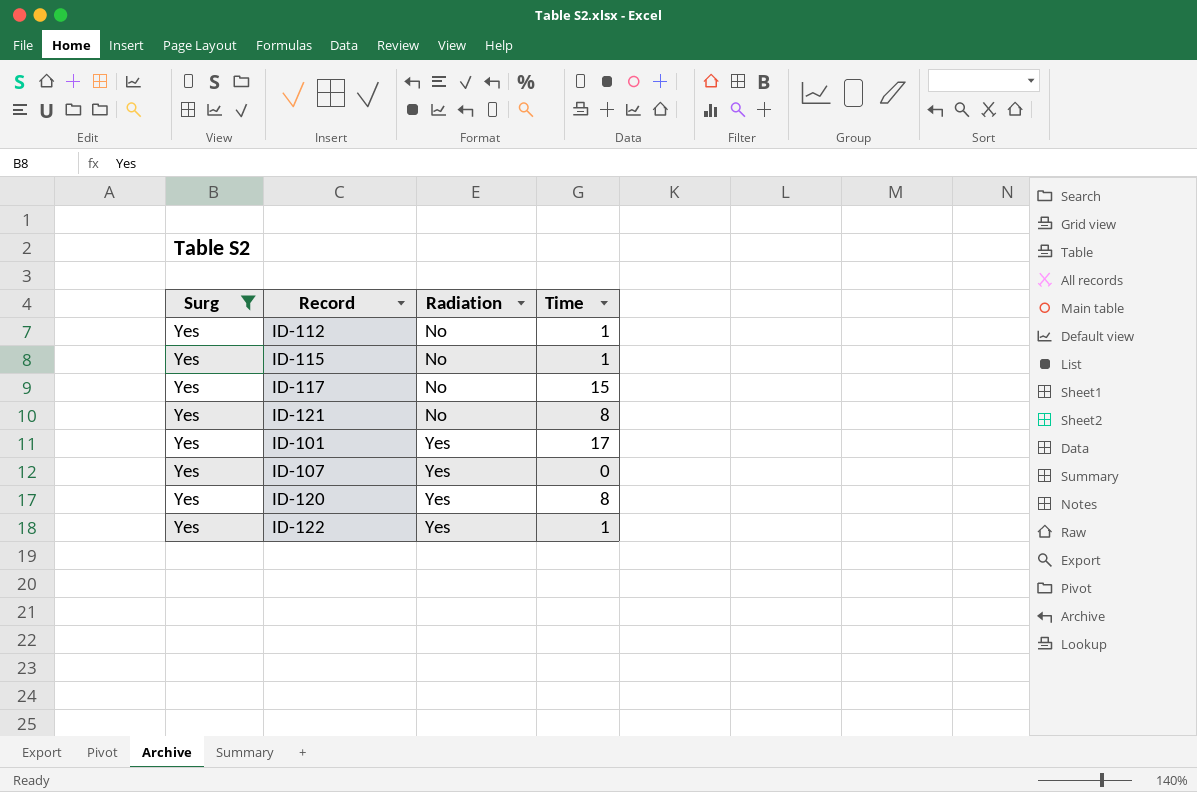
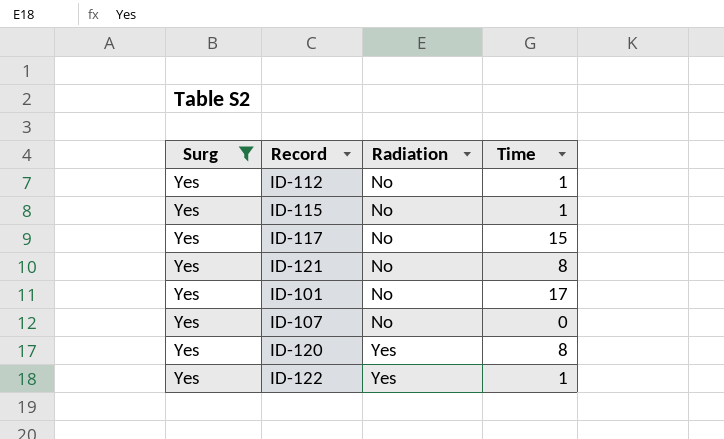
ID-101 | Radiation: Yes -> No
ID-107 | Radiation: Yes -> No

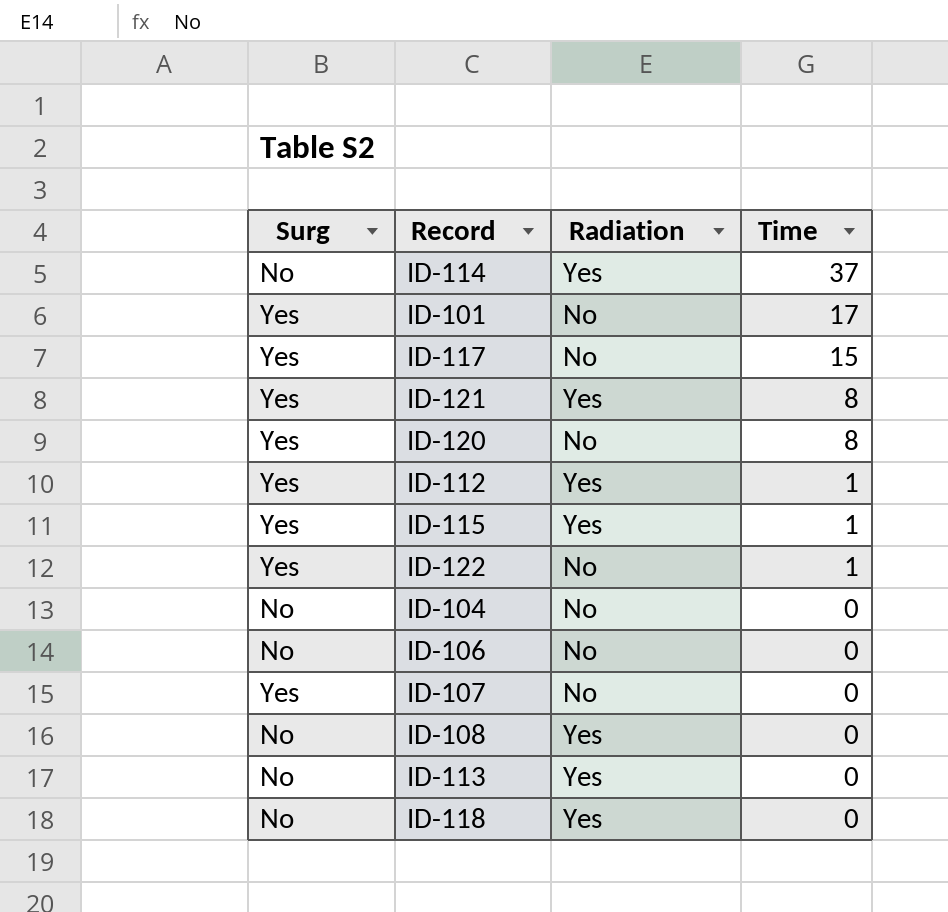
filter: Surg = Yes -> none
row order: Radiation ascending -> Time descending
ID-121 | Radiation: No -> Yes
ID-120 | Radiation: Yes -> No
ID-112 | Radiation: No -> Yes
ID-115 | Radiation: No -> Yes
ID-122 | Radiation: Yes -> No

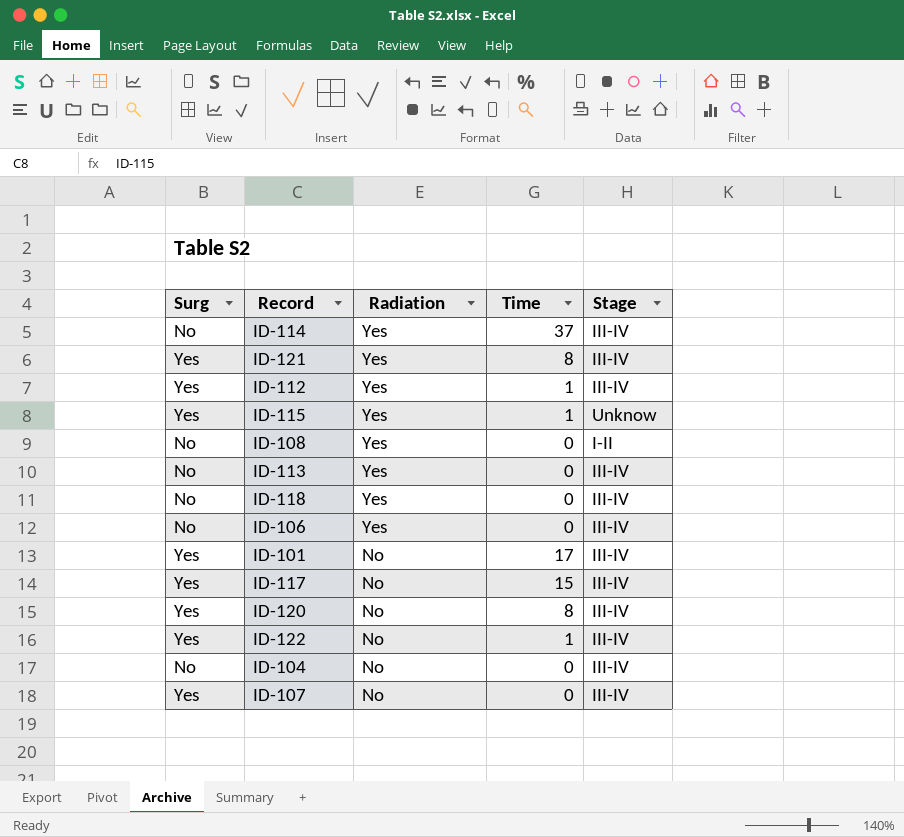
row order: Time descending -> Radiation descending
column Stage | position: none -> 5
ID-106 | Radiation: No -> Yes

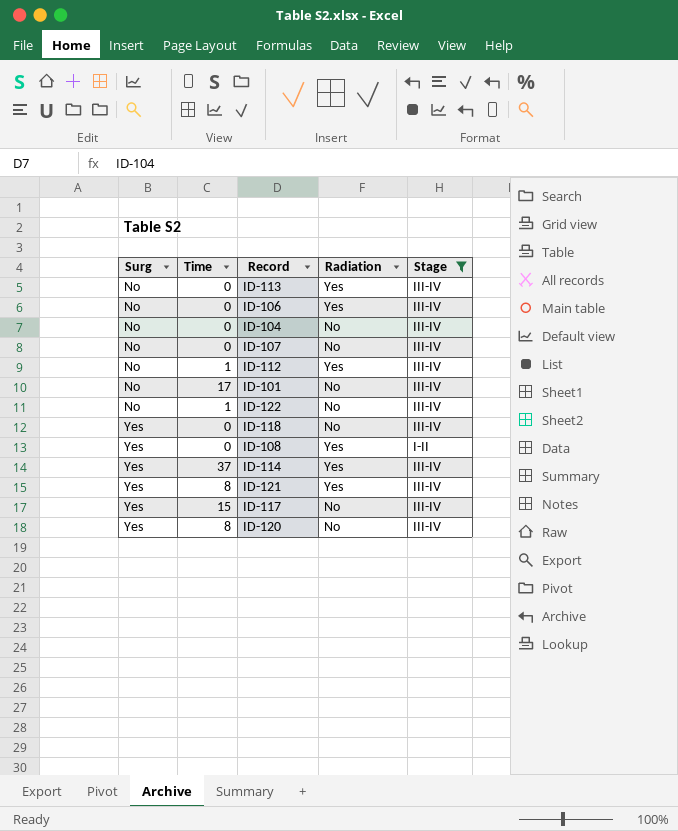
filter: none -> Stage != Unknow
row order: Radiation descending -> Surg ascending
column Time | position: 4 -> 2
ID-107 | Surg: Yes -> No
ID-112 | Surg: Yes -> No
ID-101 | Surg: Yes -> No
ID-122 | Surg: Yes -> No
ID-118 | Surg: No -> Yes
ID-118 | Radiation: Yes -> No
ID-108 | Surg: No -> Yes
ID-114 | Surg: No -> Yes

